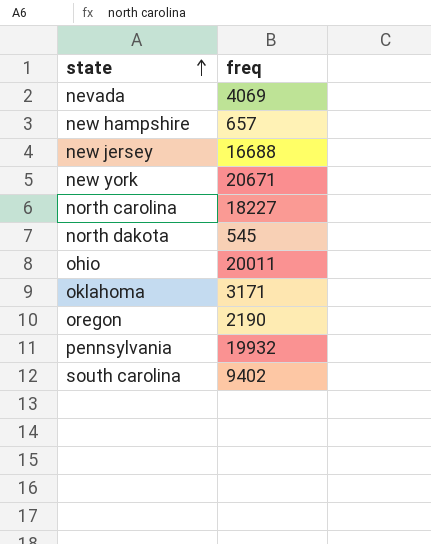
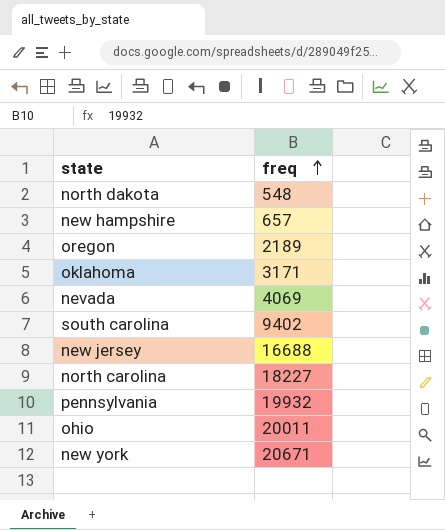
row order: state ascending -> freq ascending
north dakota | freq: 545 -> 548
oregon | freq: 2190 -> 2189

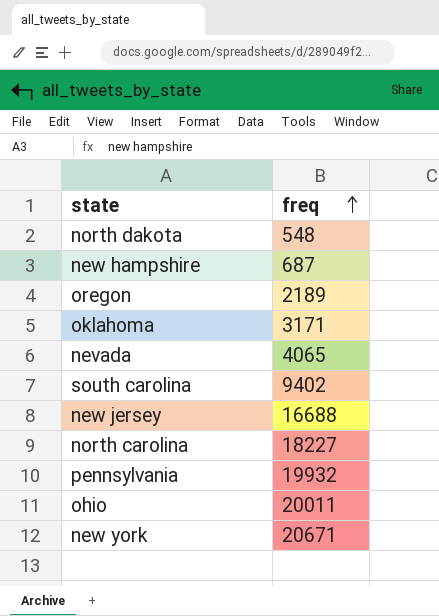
new hampshire | freq: 657 -> 687
nevada | freq: 4069 -> 4065

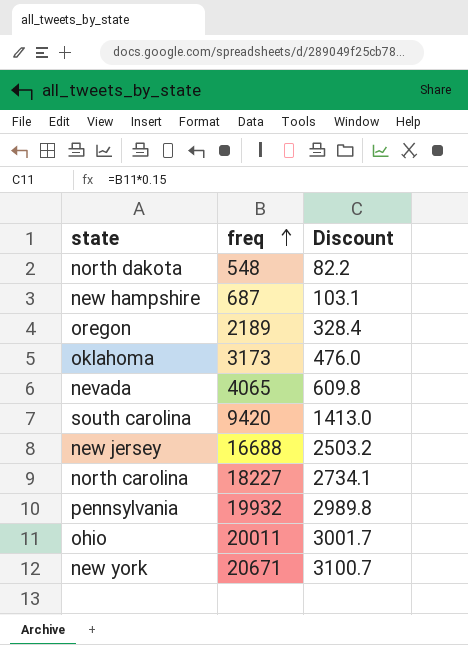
column Discount | formula: none -> [freq] * 0.15
oklahoma | freq: 3171 -> 3173
south carolina | freq: 9402 -> 9420

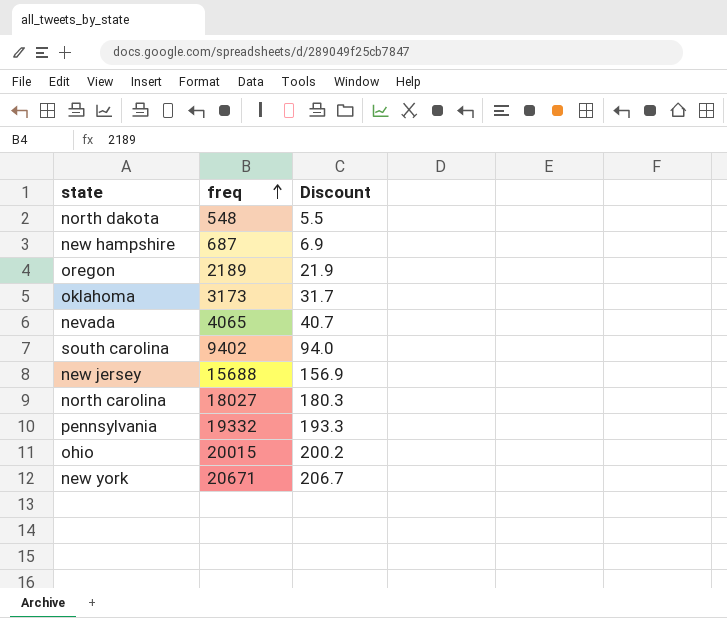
column Discount | formula: [freq] * 0.15 -> [freq] * 0.01
south carolina | freq: 9420 -> 9402
new jersey | freq: 16688 -> 15688
north carolina | freq: 18227 -> 18027
pennsylvania | freq: 19932 -> 19332
ohio | freq: 20011 -> 20015

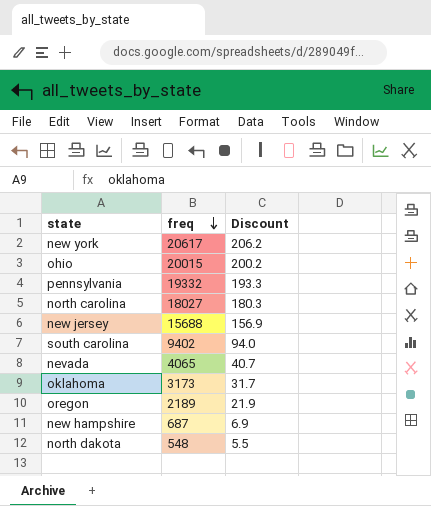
row order: freq ascending -> freq descending
new york | freq: 20671 -> 20617
new york | Discount: 206.7 -> 206.2

